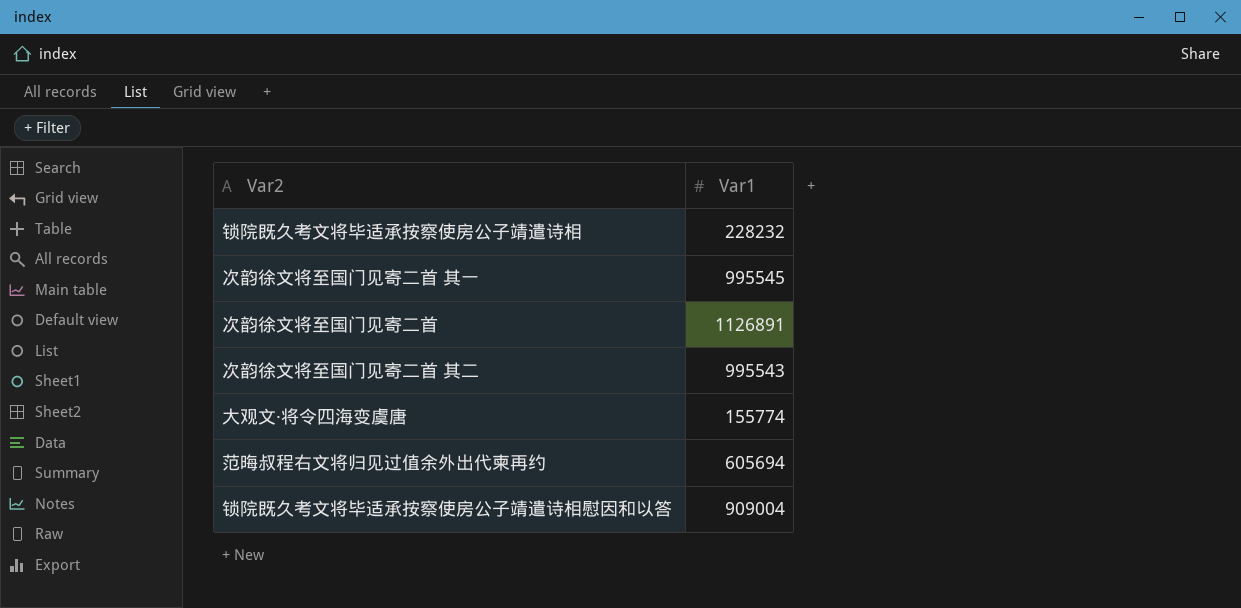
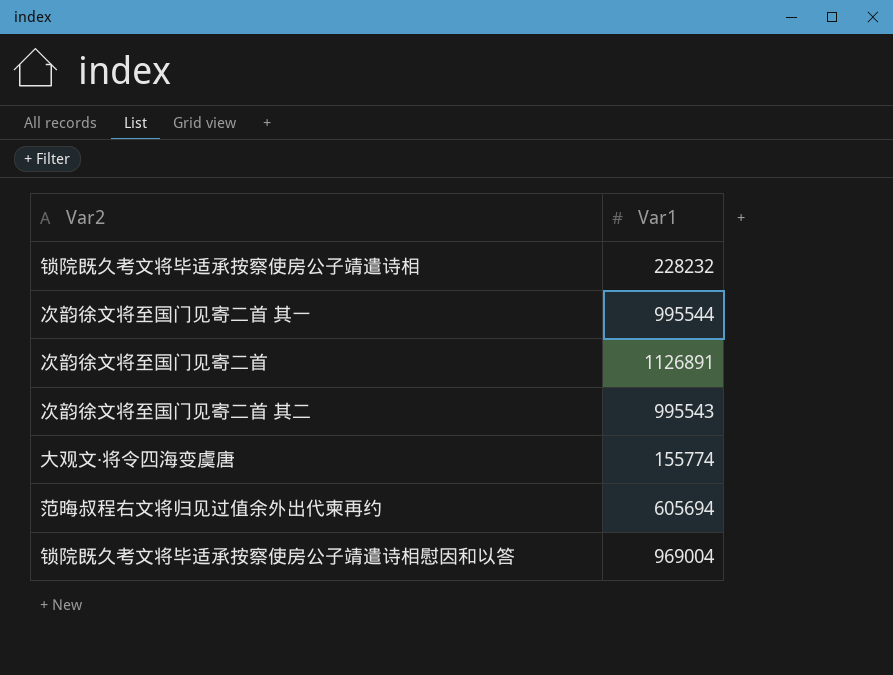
次韵徐文将至国门见寄二首 其一 | Var1: 995545 -> 995544
锁院既久考文将毕适承按察使房公子靖遣诗相慰因和以答 | Var1: 909004 -> 969004

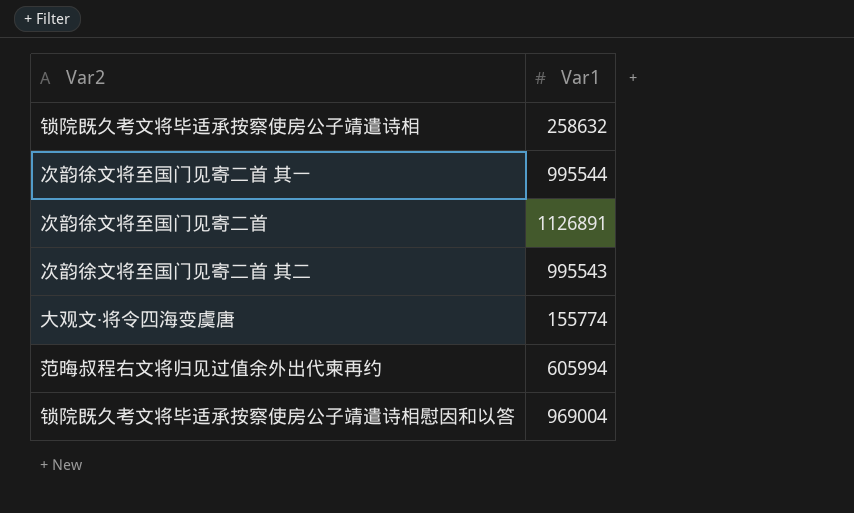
锁院既久考文将毕适承按察使房公子靖遣诗相 | Var1: 228232 -> 258632
范晦叔程右文将归见过值余外出代柬再约 | Var1: 605694 -> 605994

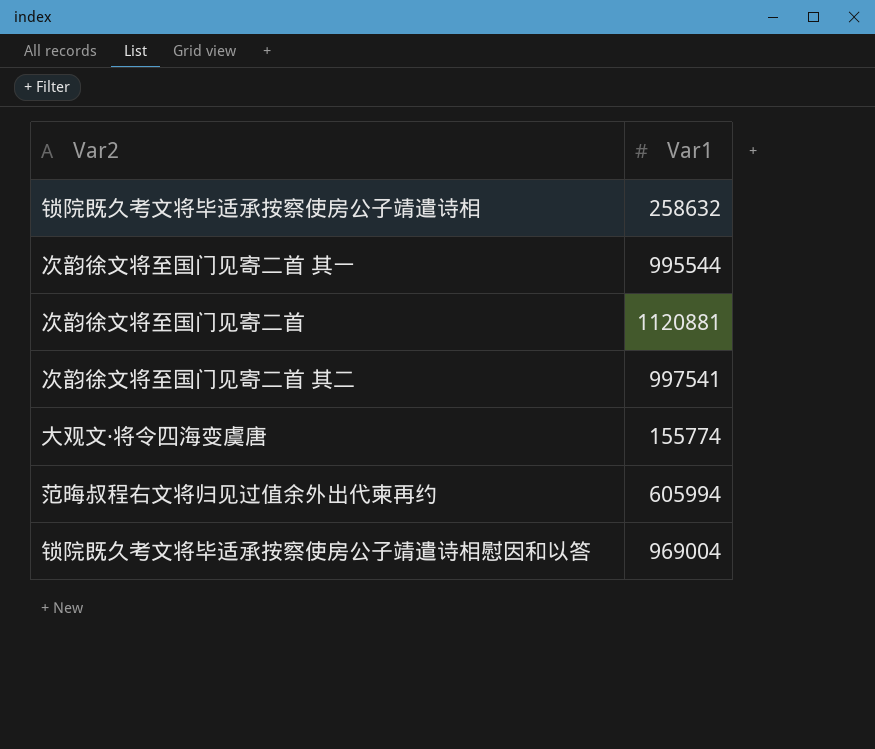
次韵徐文将至国门见寄二首 | Var1: 1126891 -> 1120881
次韵徐文将至国门见寄二首 其二 | Var1: 995543 -> 997541

